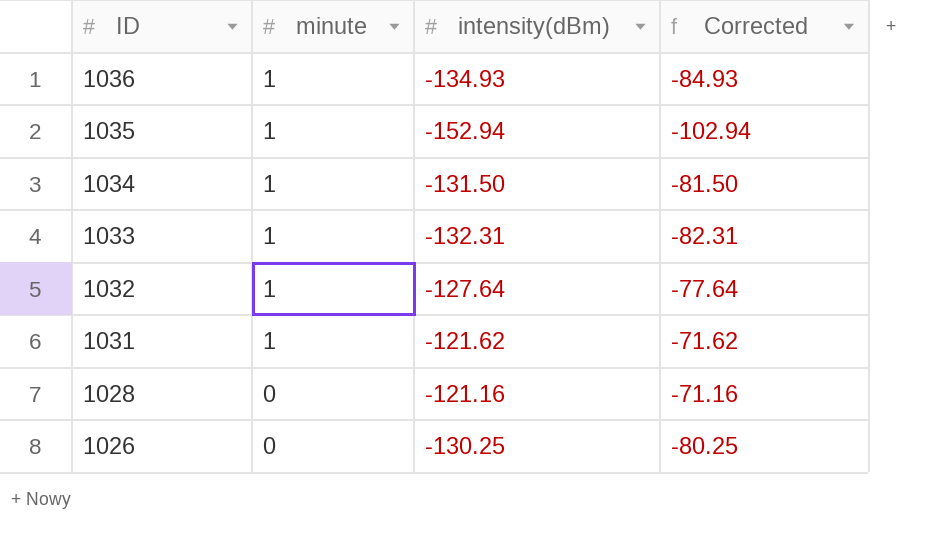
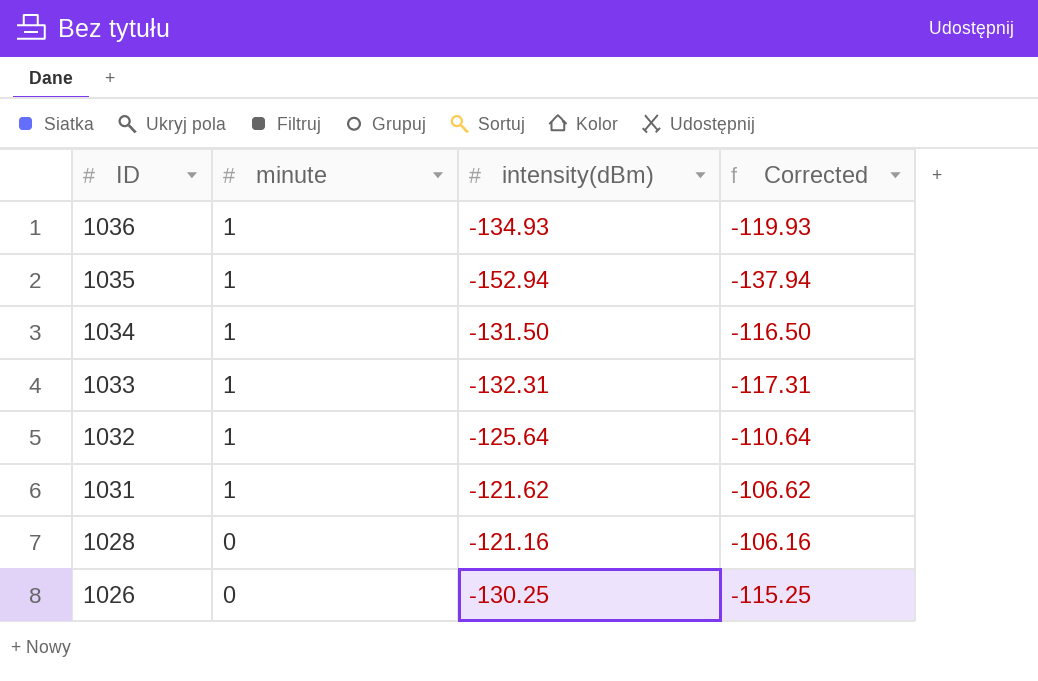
column Corrected | formula: [intensity(dBm)] + 50 -> [intensity(dBm)] + 15
1032 | intensity(dBm): -127.64 -> -125.64

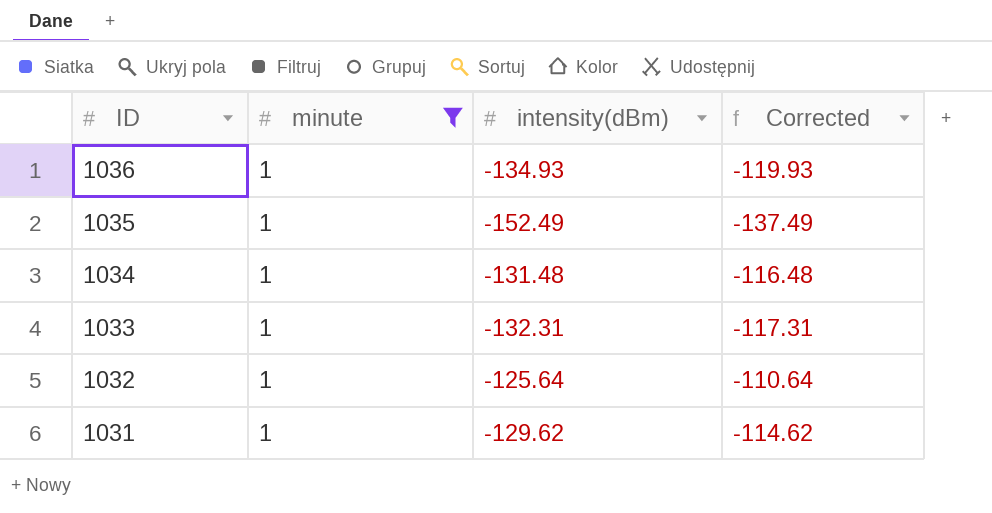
filter: none -> minute = 1
1035 | intensity(dBm): -152.94 -> -152.49
1035 | Corrected: -137.94 -> -137.49
1034 | intensity(dBm): -131.50 -> -131.48
1034 | Corrected: -116.50 -> -116.48
1031 | intensity(dBm): -121.62 -> -129.62
1031 | Corrected: -106.62 -> -114.62

